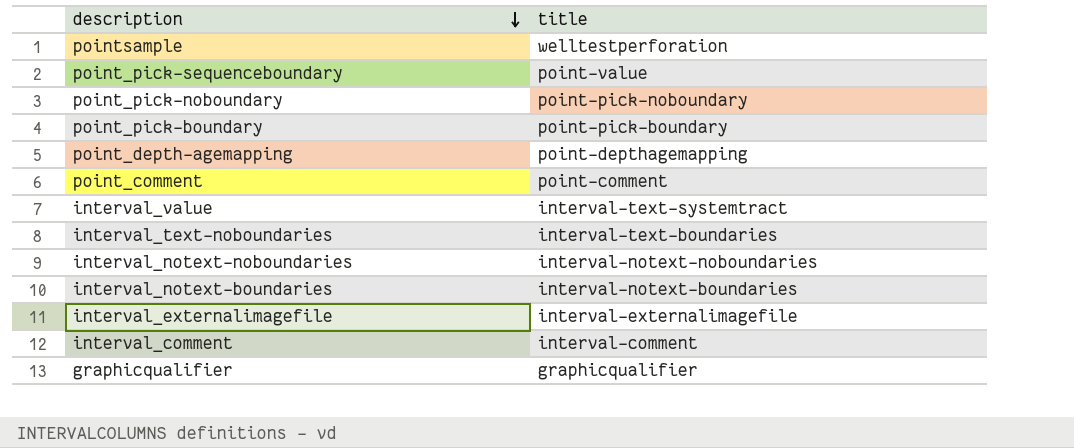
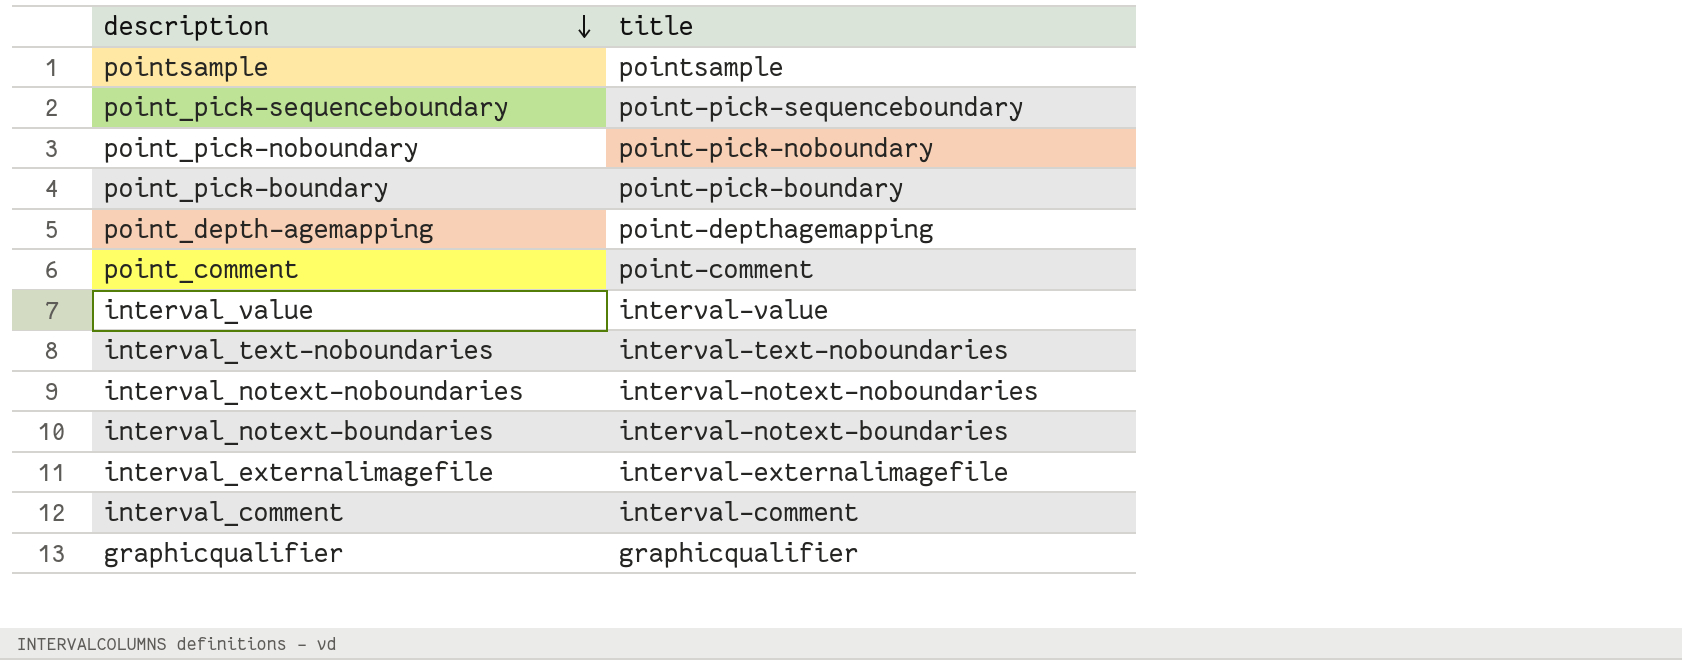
pointsample | title: welltestperforation -> pointsample
point_pick-sequenceboundary | title: point-value -> point-pick-sequenceboundary
interval_value | title: interval-text-systemtract -> interval-value
interval_text-noboundaries | title: interval-text-boundaries -> interval-text-noboundaries

